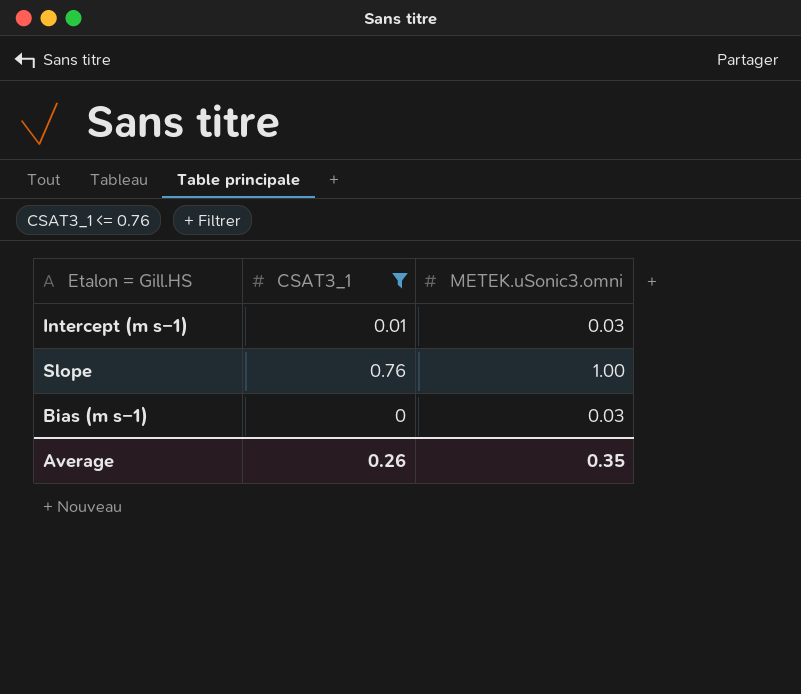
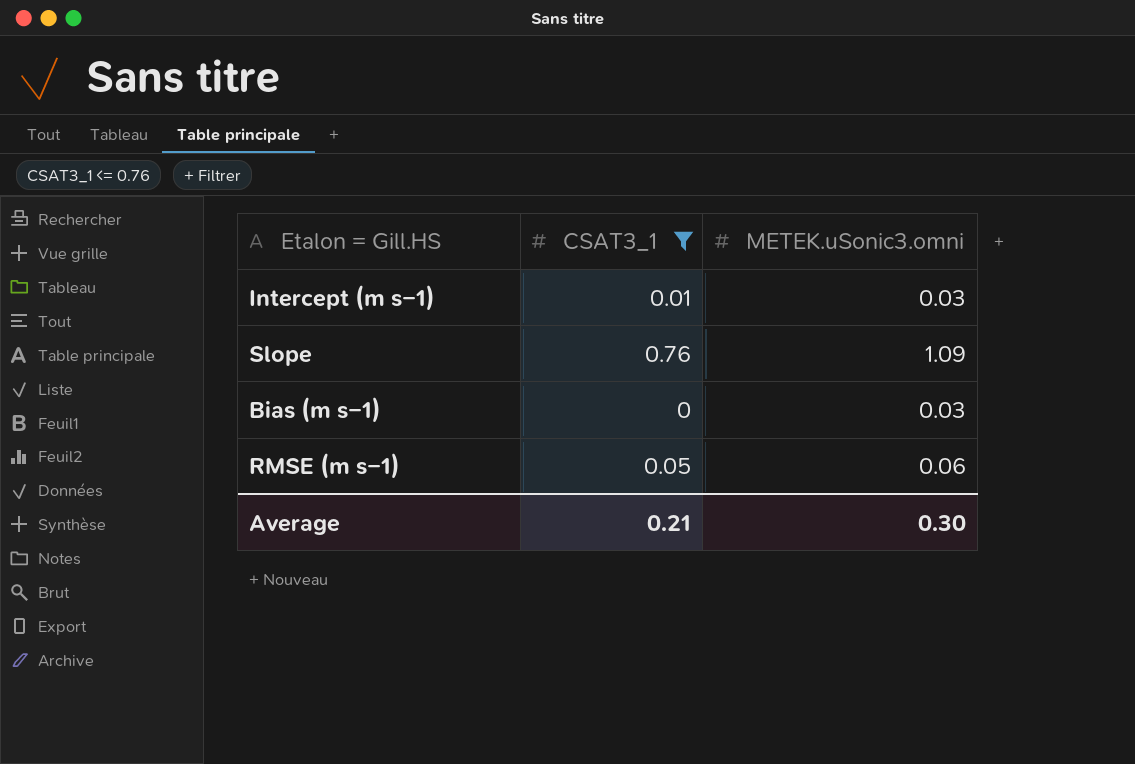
Slope | METEK.uSonic3.omni: 1.00 -> 1.09
row RMSE (m s−1): none -> 0.05 | 0.06
Average | CSAT3_1: 0.26 -> 0.21
Average | METEK.uSonic3.omni: 0.35 -> 0.30

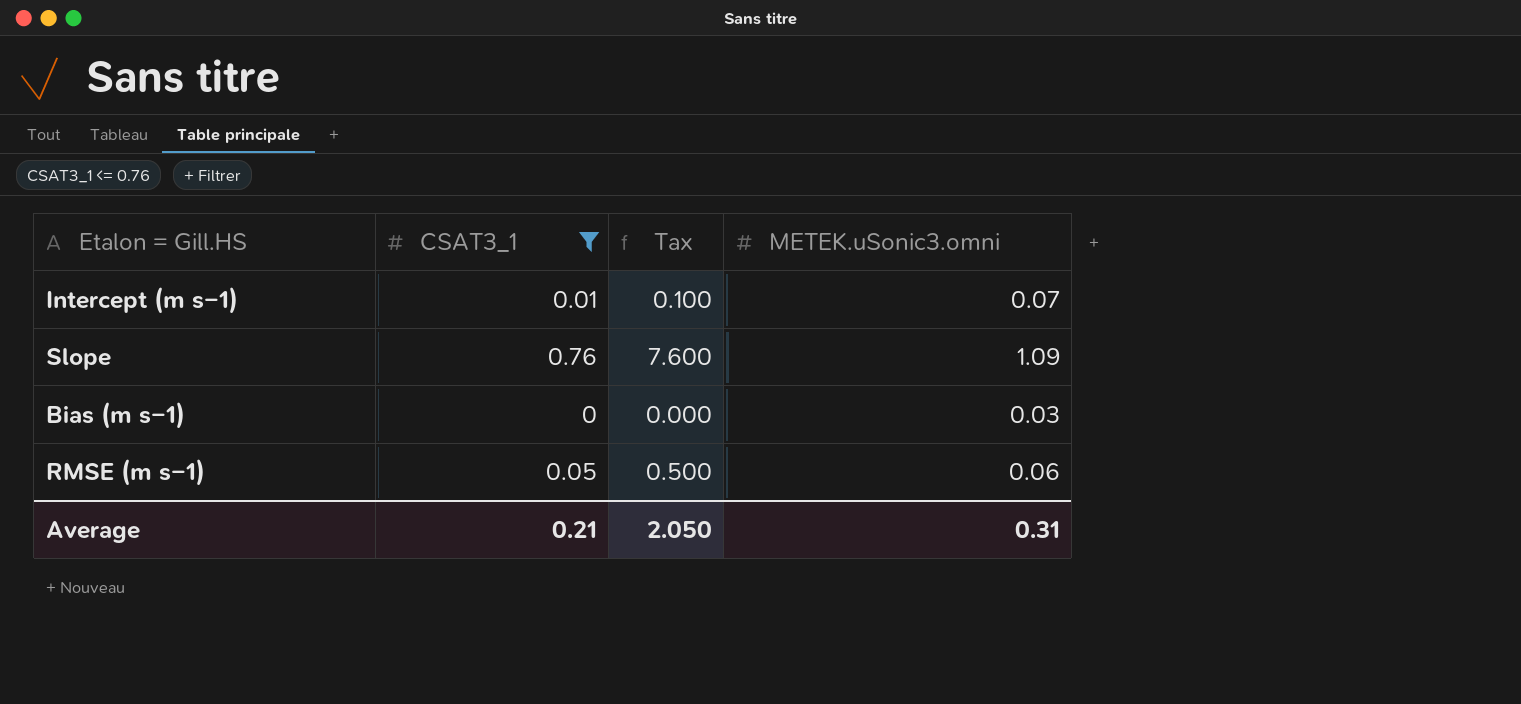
column Tax | formula: none -> [CSAT3_1] * 10
Intercept (m s−1) | METEK.uSonic3.omni: 0.03 -> 0.07
Average | METEK.uSonic3.omni: 0.30 -> 0.31

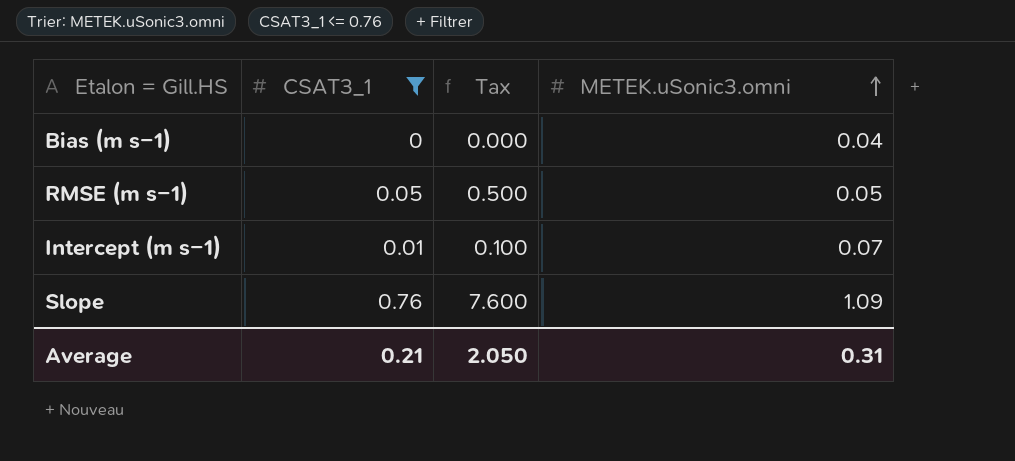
row order: none -> METEK.uSonic3.omni ascending
Bias (m s−1) | METEK.uSonic3.omni: 0.03 -> 0.04
RMSE (m s−1) | METEK.uSonic3.omni: 0.06 -> 0.05

